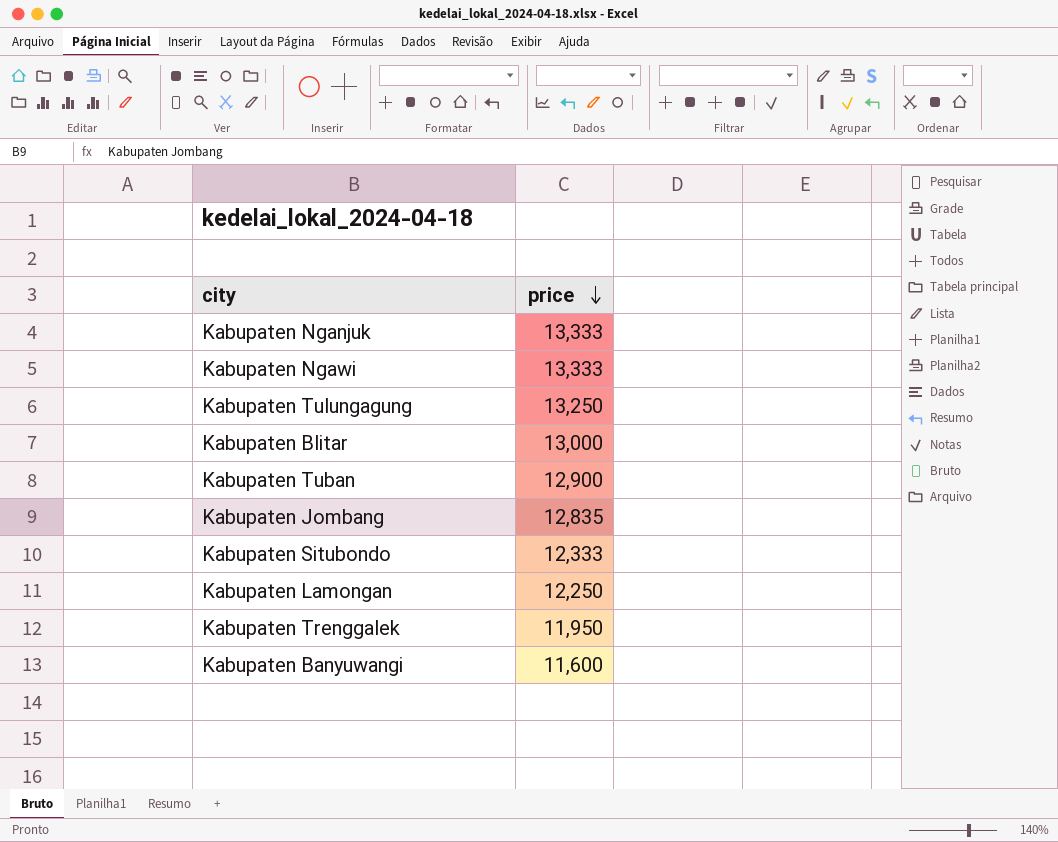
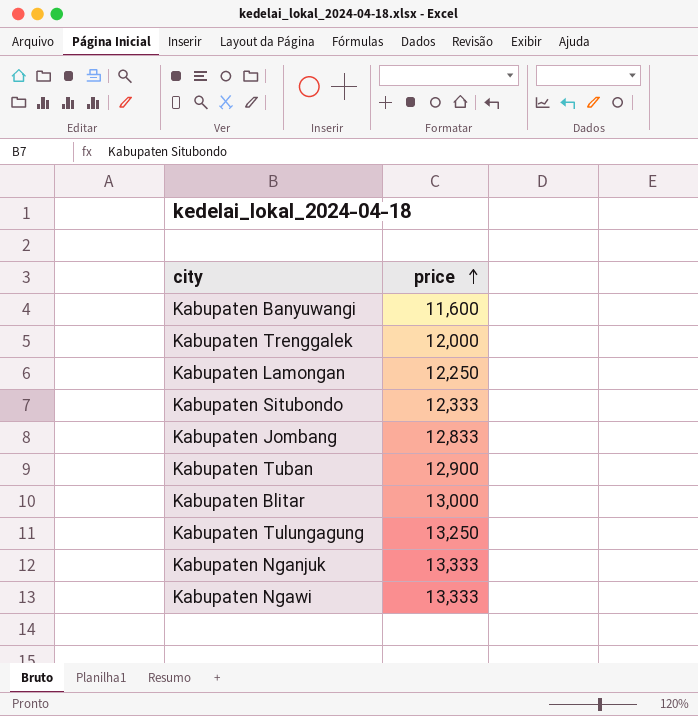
row order: price descending -> price ascending
Kabupaten Trenggalek | price: 11,950 -> 12,000
Kabupaten Jombang | price: 12,835 -> 12,833

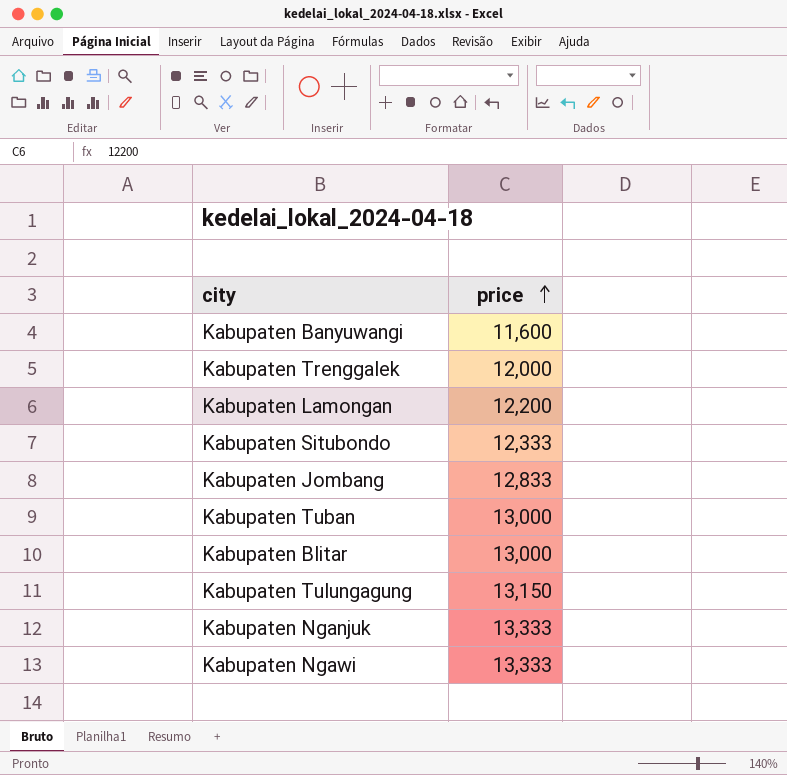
Kabupaten Lamongan | price: 12,250 -> 12,200
Kabupaten Tuban | price: 12,900 -> 13,000
Kabupaten Tulungagung | price: 13,250 -> 13,150

